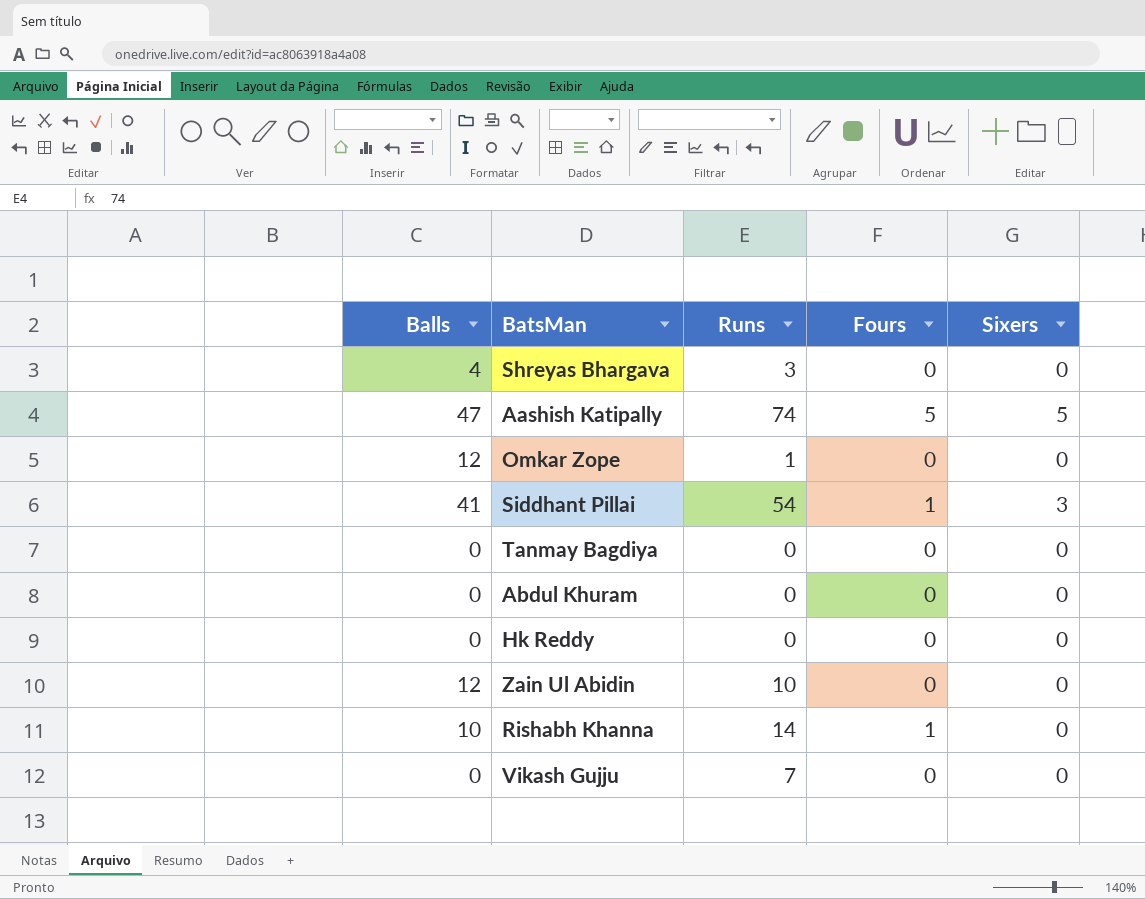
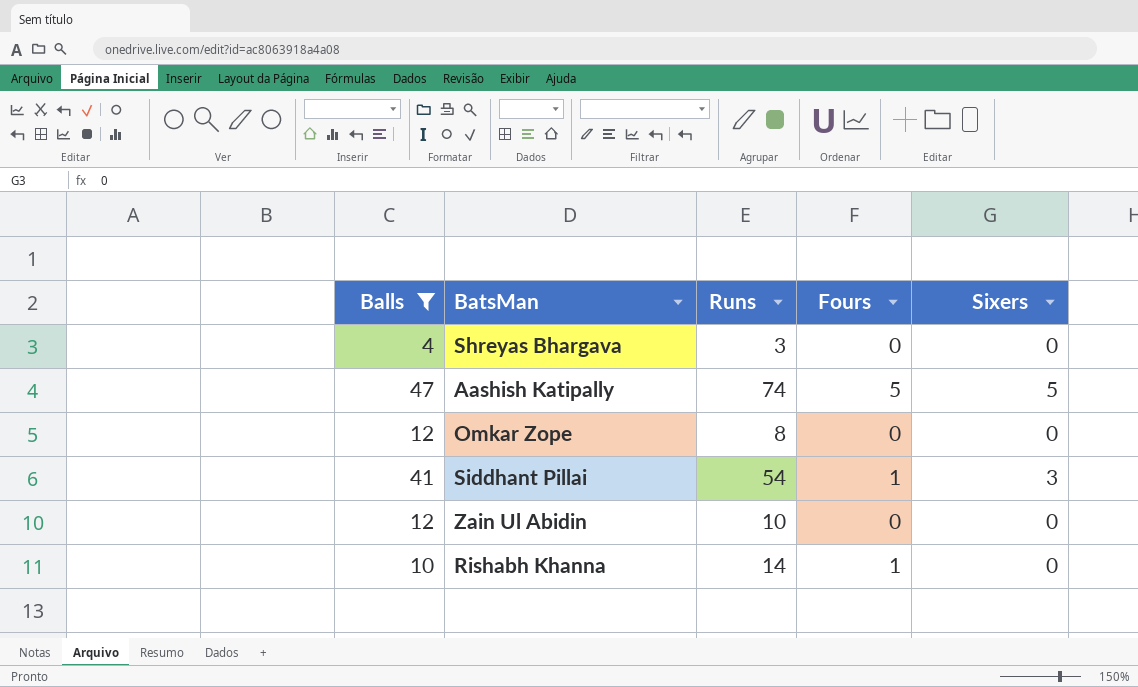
filter: none -> Balls != 0
Omkar Zope | Runs: 1 -> 8

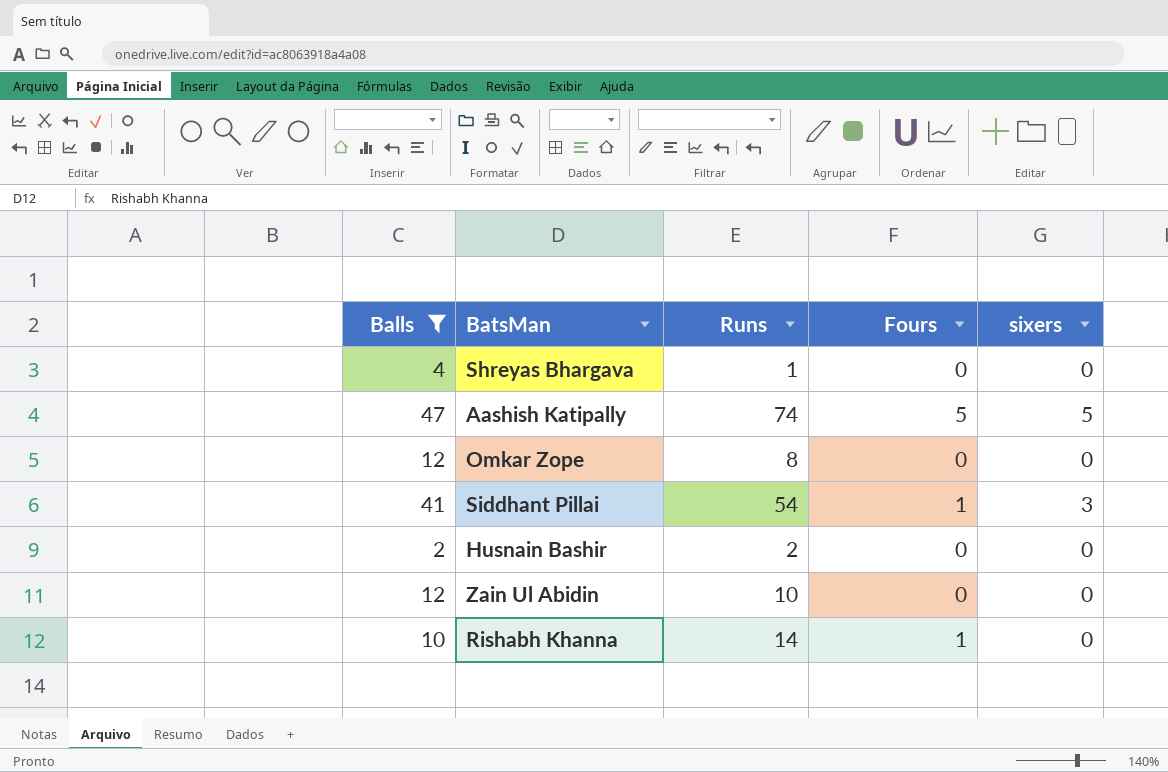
column name: Sixers -> sixers
Shreyas Bhargava | Runs: 3 -> 1
row Husnain Bashir: none -> 2 | 2 | 0 | 0

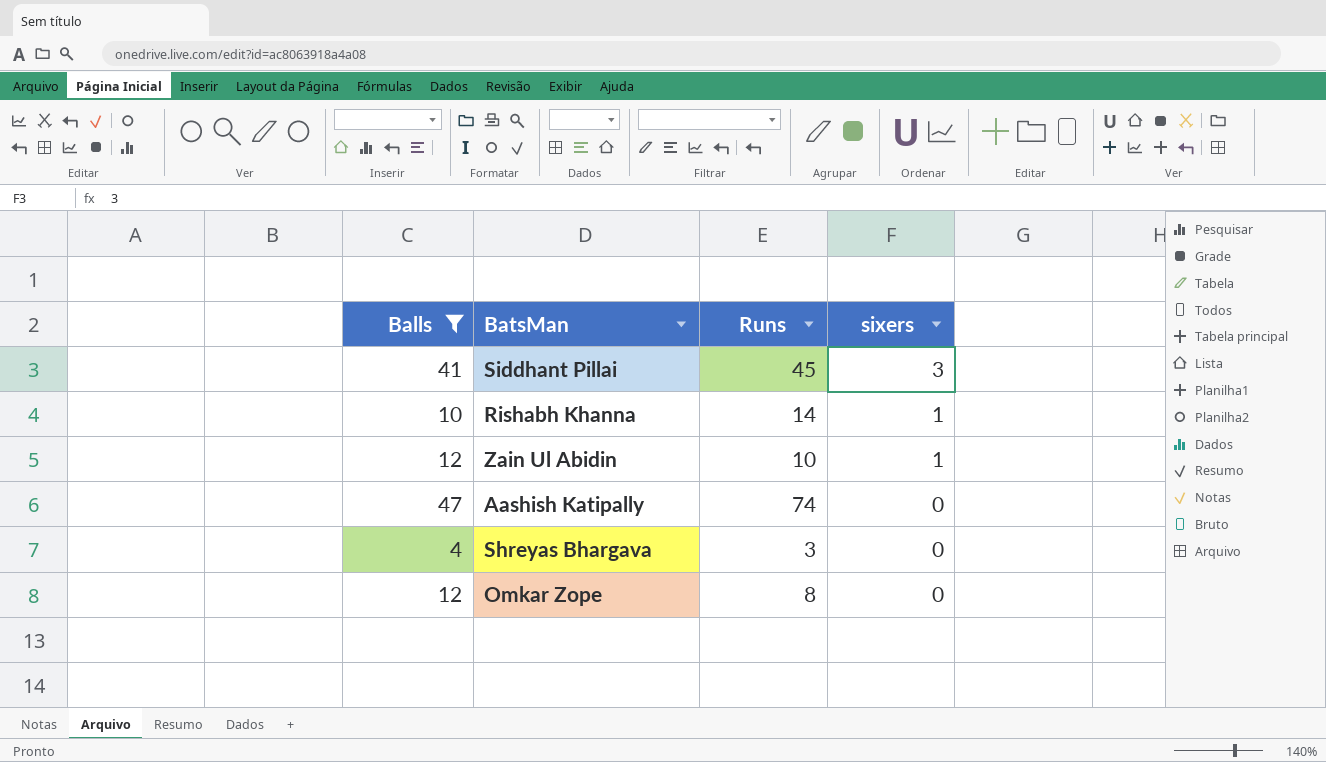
row order: none -> sixers descending
column Fours | position: 4 -> none
row Husnain Bashir: 2 | 2 | 0 | 0 -> none
Siddhant Pillai | Runs: 54 -> 45
Rishabh Khanna | sixers: 0 -> 1
Zain Ul Abidin | sixers: 0 -> 1
Aashish Katipally | sixers: 5 -> 0
Shreyas Bhargava | Runs: 1 -> 3

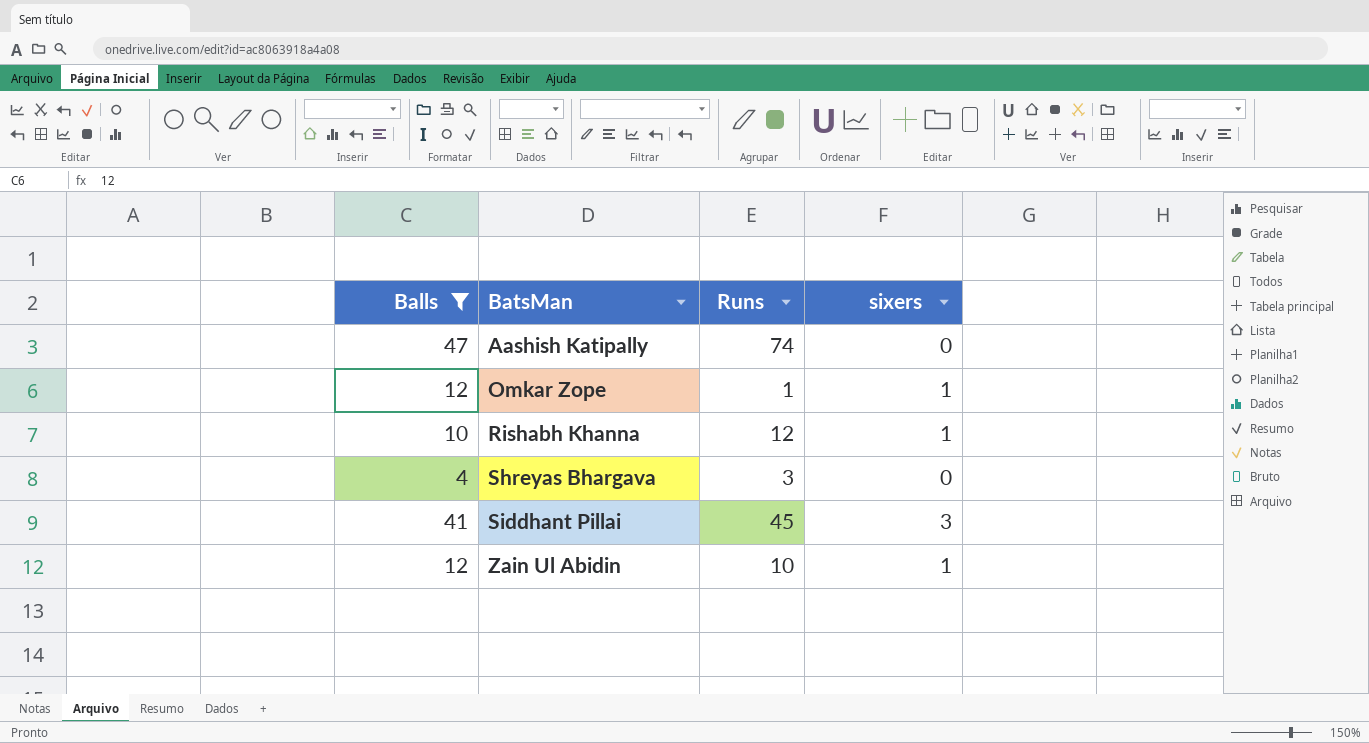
row order: sixers descending -> BatsMan ascending
Omkar Zope | Runs: 8 -> 1
Omkar Zope | sixers: 0 -> 1
Rishabh Khanna | Runs: 14 -> 12

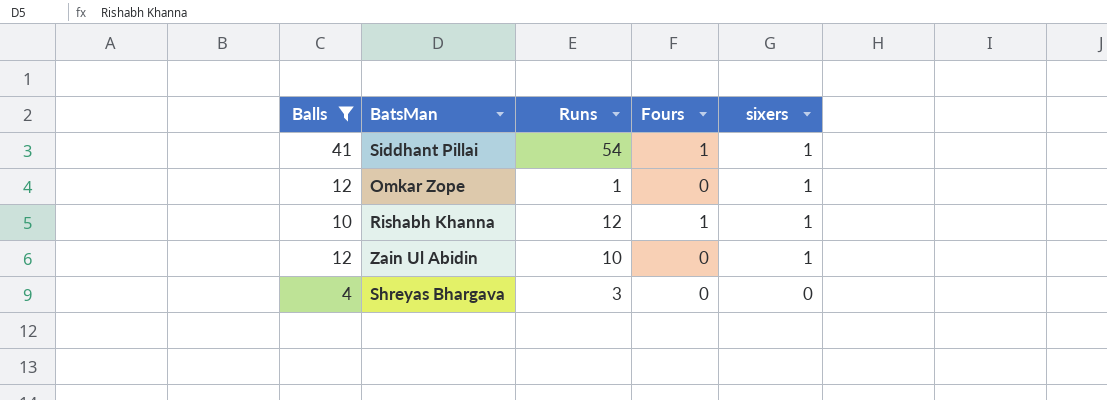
row order: BatsMan ascending -> sixers descending
column Fours | position: none -> 4
row Aashish Katipally: 47 | 74 | 0 -> none
Siddhant Pillai | Runs: 45 -> 54
Siddhant Pillai | sixers: 3 -> 1

